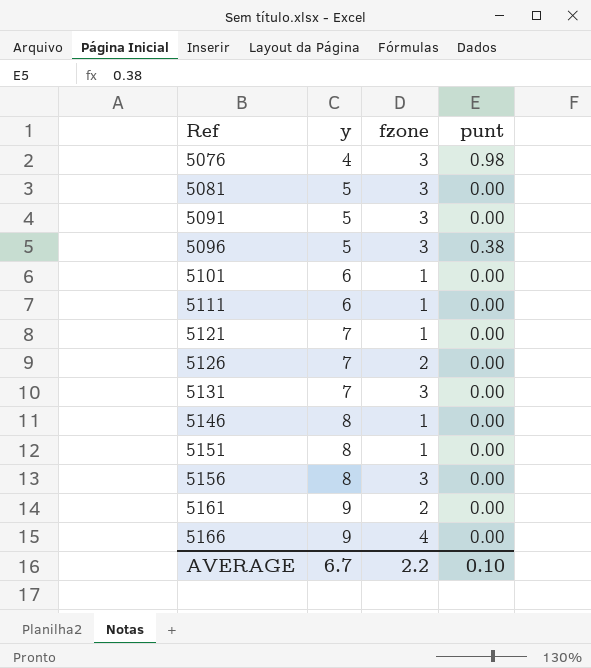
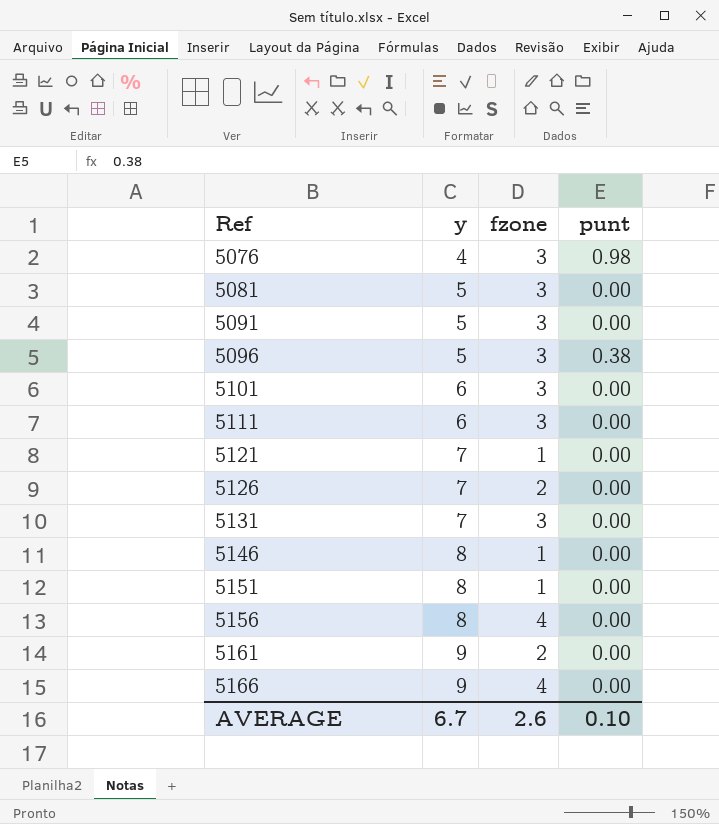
5101 | fzone: 1 -> 3
5111 | fzone: 1 -> 3
5156 | fzone: 3 -> 4
AVERAGE | fzone: 2.2 -> 2.6

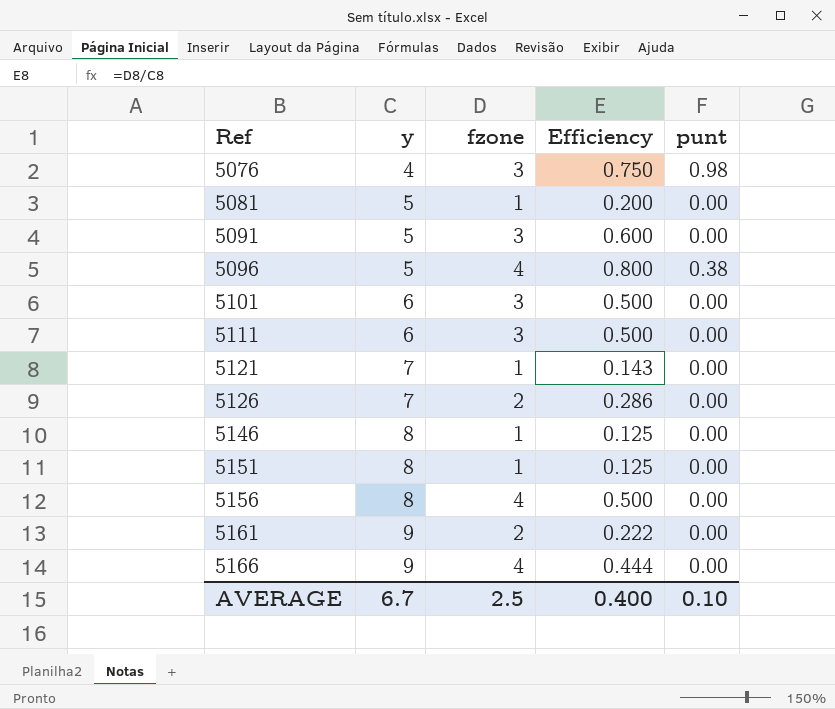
column Efficiency | formula: none -> [fzone] / [y]
row 5131: 7 | 3 | 0.00 -> none
5081 | fzone: 3 -> 1
5096 | fzone: 3 -> 4
AVERAGE | fzone: 2.6 -> 2.5

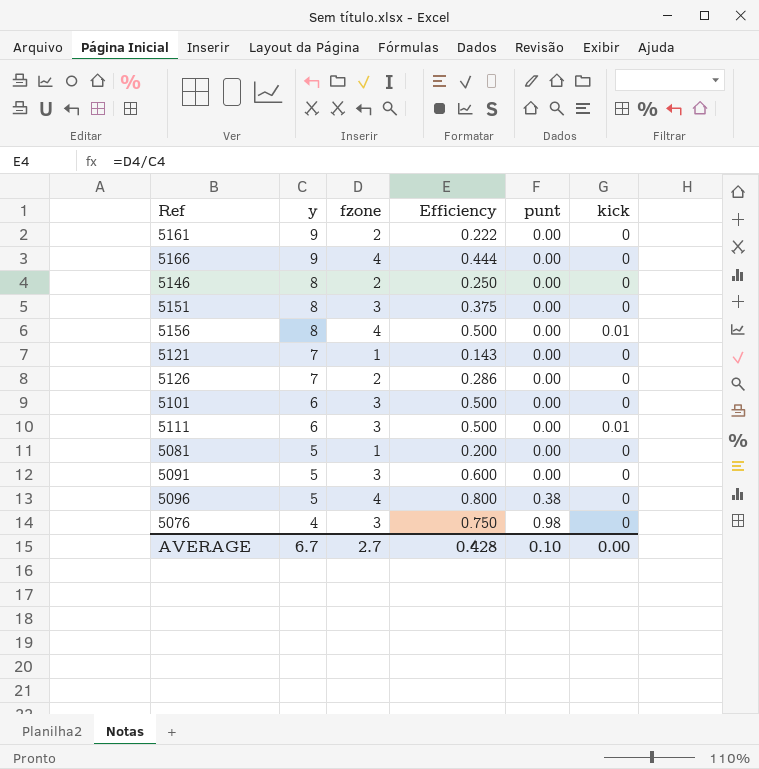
row order: Ref ascending -> y descending
column kick | position: none -> 6
5146 | fzone: 1 -> 2
5146 | Efficiency: 0.125 -> 0.250
5151 | fzone: 1 -> 3
5151 | Efficiency: 0.125 -> 0.375
AVERAGE | fzone: 2.5 -> 2.7
AVERAGE | Efficiency: 0.400 -> 0.428

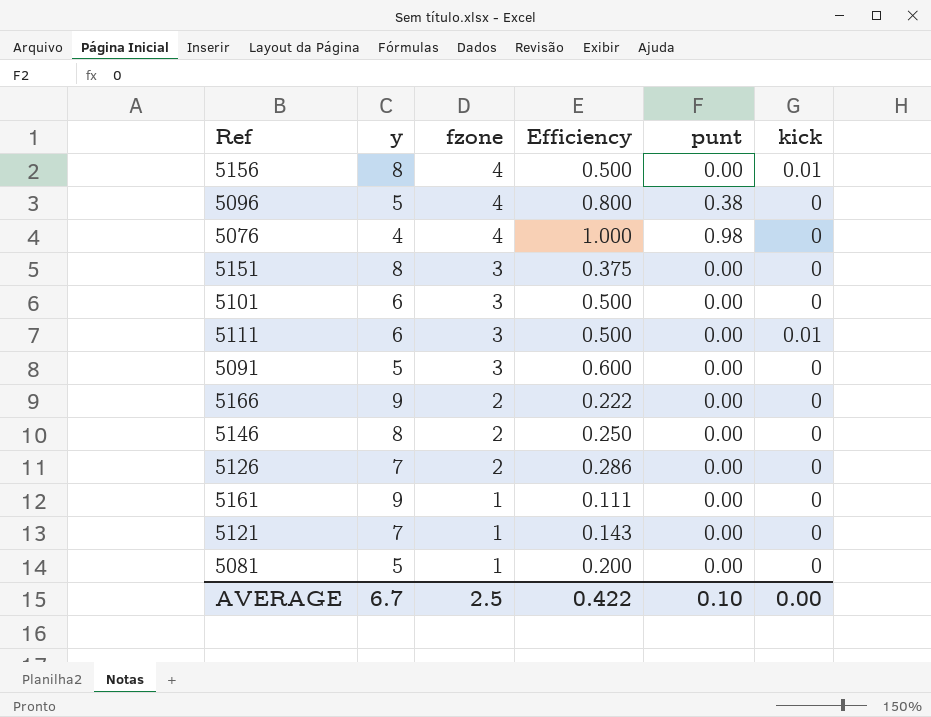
row order: y descending -> fzone descending
5076 | fzone: 3 -> 4
5076 | Efficiency: 0.750 -> 1.000
5166 | fzone: 4 -> 2
5166 | Efficiency: 0.444 -> 0.222
5161 | fzone: 2 -> 1
5161 | Efficiency: 0.222 -> 0.111
AVERAGE | fzone: 2.7 -> 2.5
AVERAGE | Efficiency: 0.428 -> 0.422

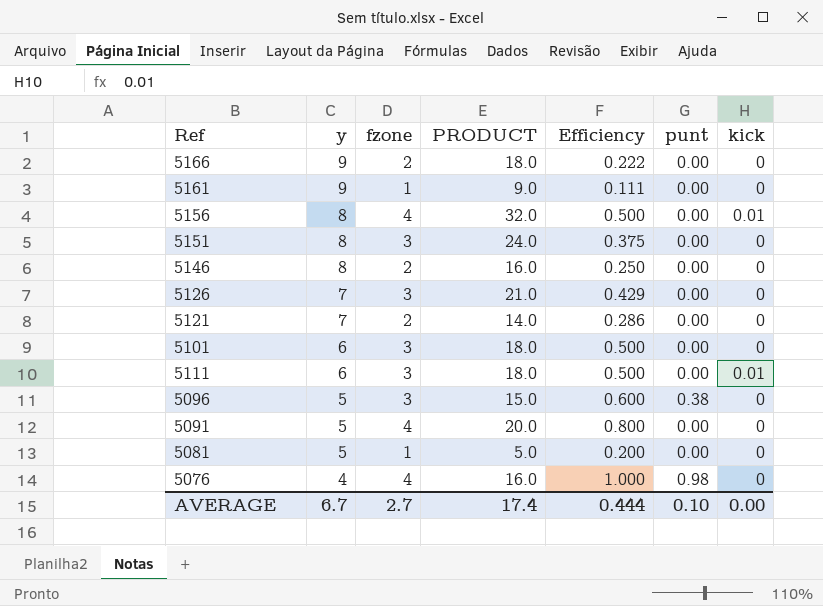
row order: fzone descending -> y descending
column PRODUCT | formula: none -> [y] * [fzone]
5126 | fzone: 2 -> 3
5126 | Efficiency: 0.286 -> 0.429
5121 | fzone: 1 -> 2
5121 | Efficiency: 0.143 -> 0.286
5096 | fzone: 4 -> 3
5096 | Efficiency: 0.800 -> 0.600
5091 | fzone: 3 -> 4
5091 | Efficiency: 0.600 -> 0.800
AVERAGE | fzone: 2.5 -> 2.7
AVERAGE | Efficiency: 0.422 -> 0.444

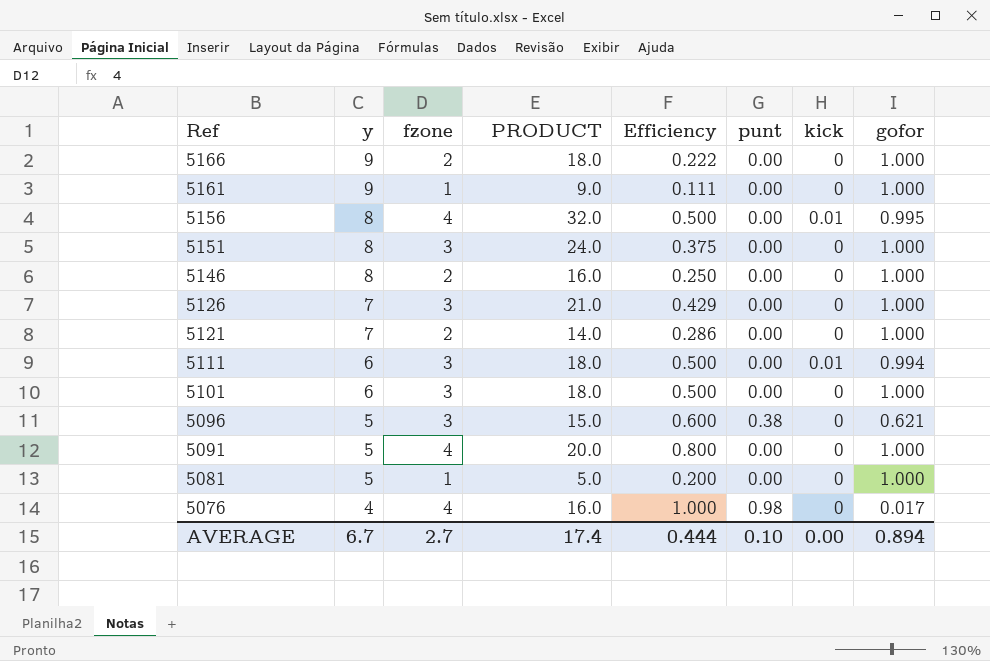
row order: y descending -> Ref descending
column gofor | position: none -> 8

